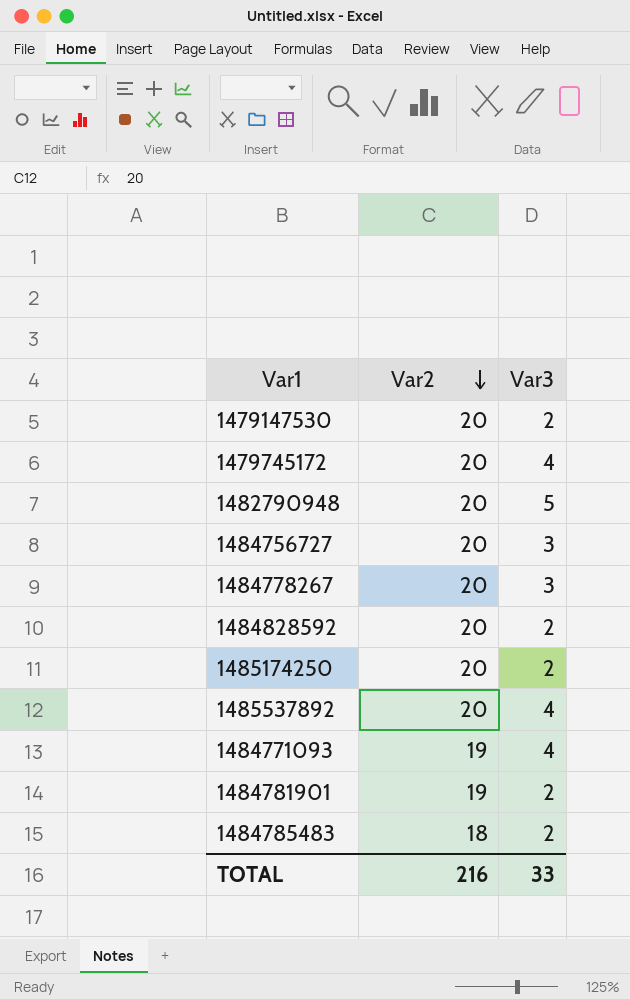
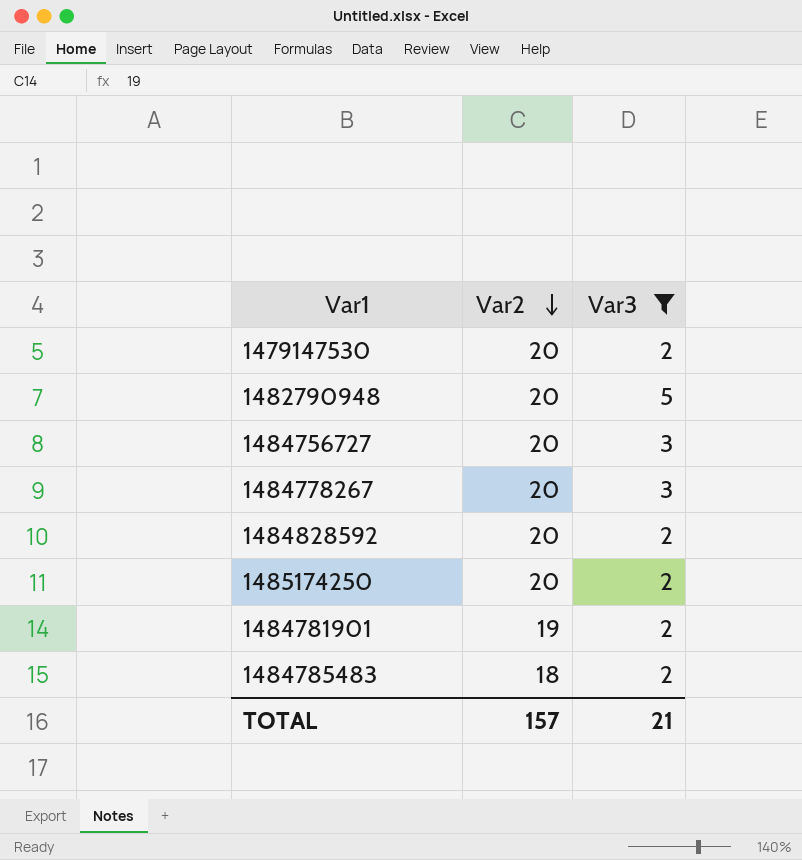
filter: none -> Var3 != 4
TOTAL | Var2: 216 -> 157
TOTAL | Var3: 33 -> 21

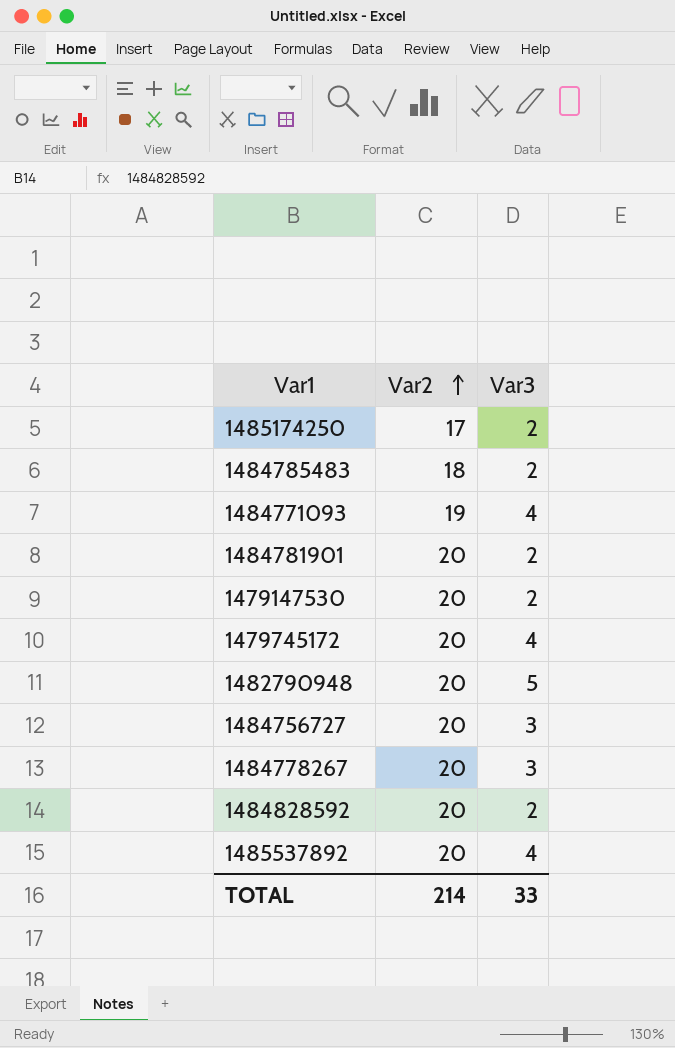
filter: Var3 != 4 -> none
row order: Var2 descending -> Var2 ascending
1485174250 | Var2: 20 -> 17
1484781901 | Var2: 19 -> 20
TOTAL | Var2: 157 -> 214
TOTAL | Var3: 21 -> 33

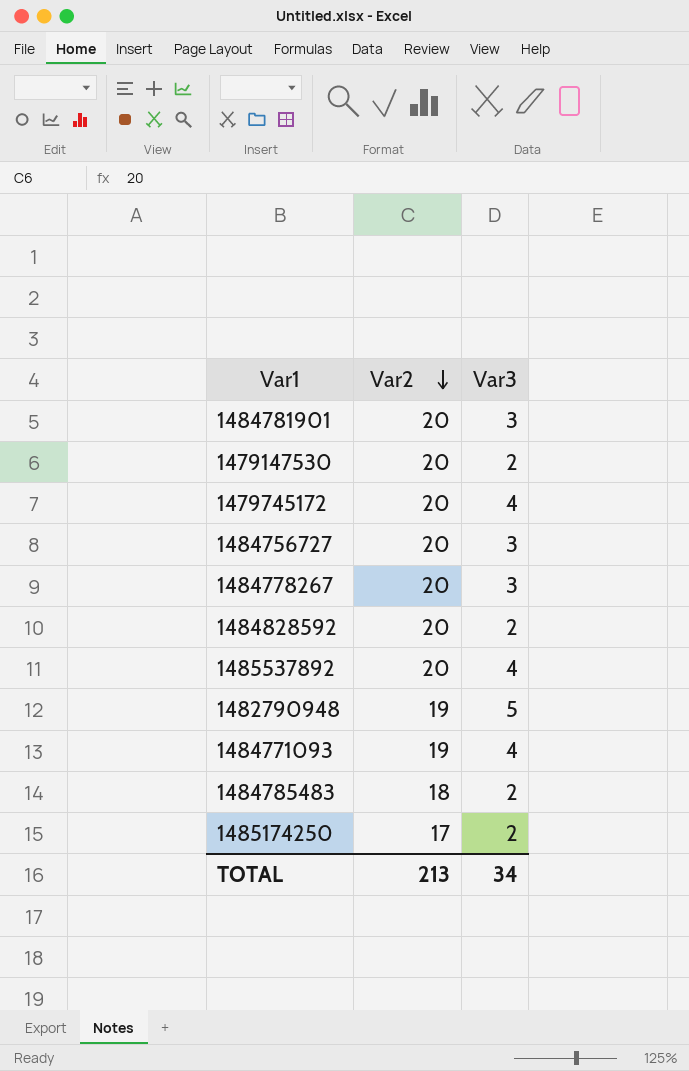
row order: Var2 ascending -> Var2 descending
1484781901 | Var3: 2 -> 3
1482790948 | Var2: 20 -> 19
TOTAL | Var2: 214 -> 213
TOTAL | Var3: 33 -> 34

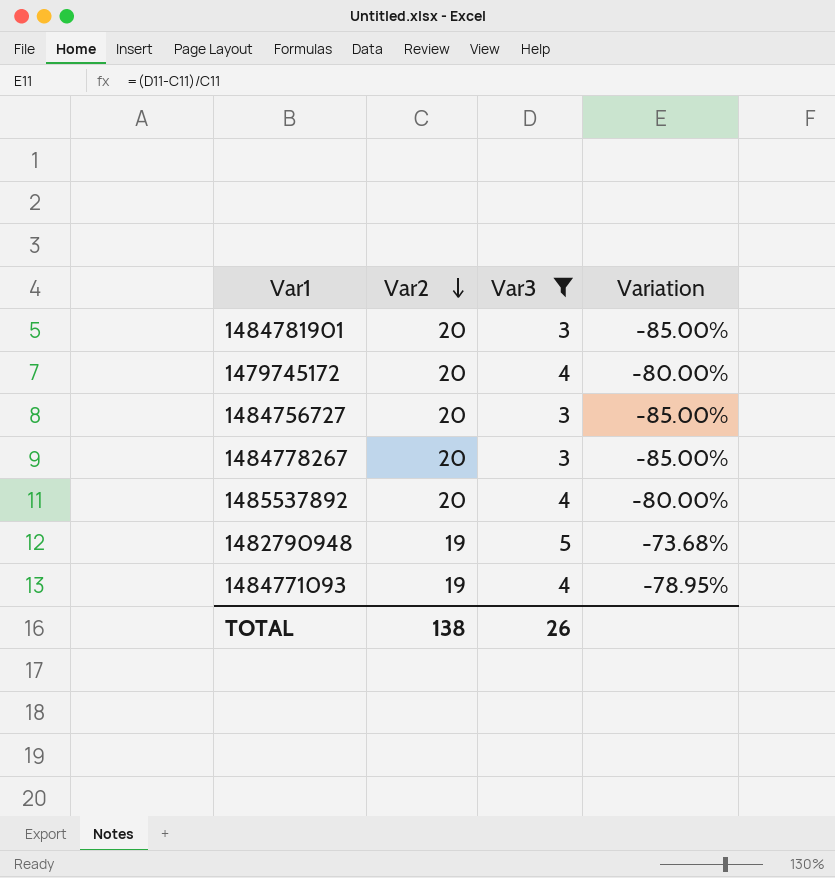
filter: none -> Var3 != 2
column Variation | formula: none -> ([Var3] - [Var2]) / [Var2]
TOTAL | Var2: 213 -> 138
TOTAL | Var3: 34 -> 26

